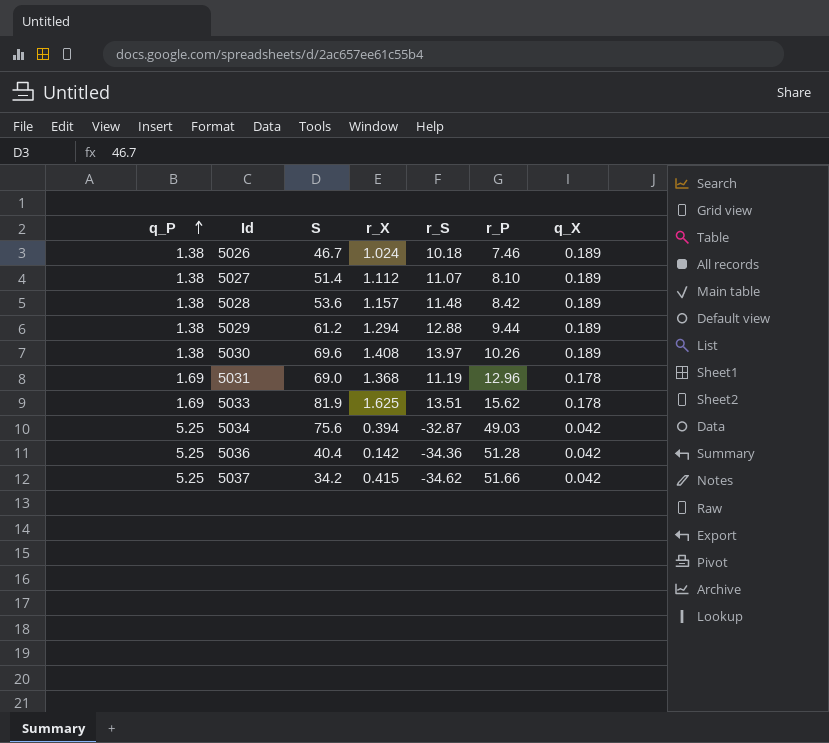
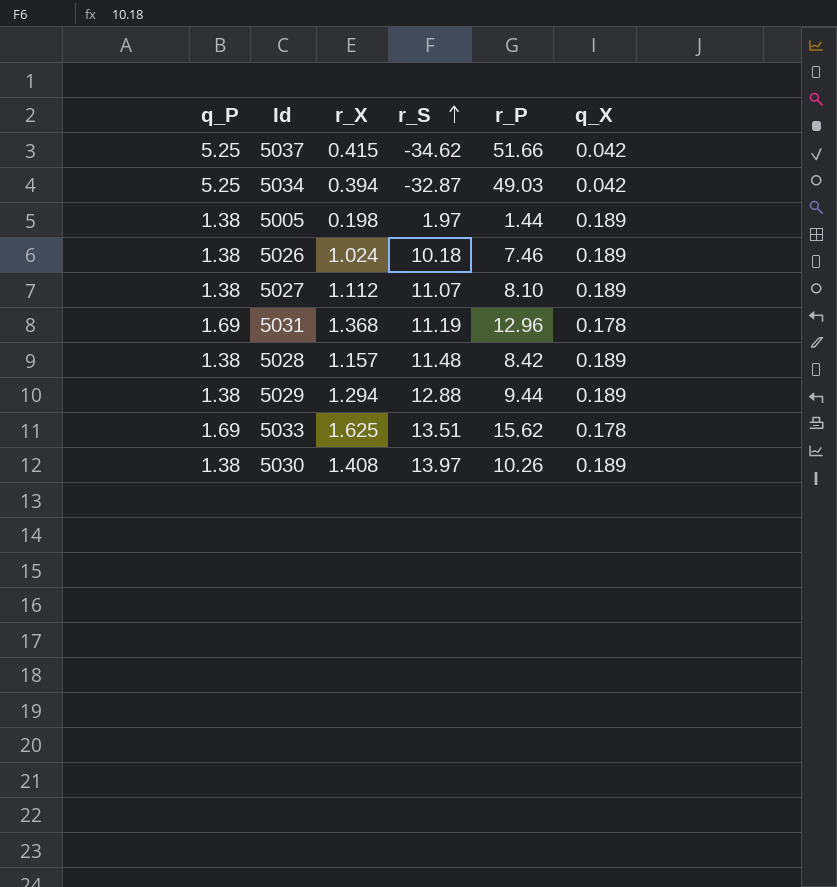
row order: q_P ascending -> r_S ascending
column S | position: 3 -> none
row 5036: 5.25 | 40.4 | 0.142 | -34.36 | 51.28 | 0.042 -> none
row 5005: none -> 1.38 | 0.198 | 1.97 | 1.44 | 0.189

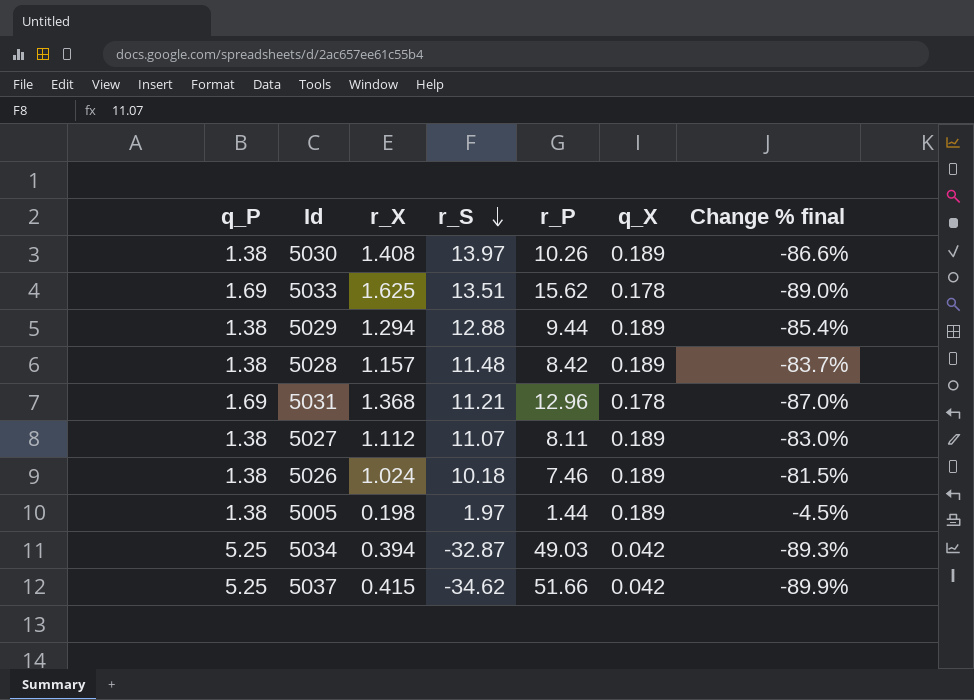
row order: r_S ascending -> r_S descending
column Change % final | formula: none -> ([q_X] - [r_X]) / [r_X]
5031 | r_S: 11.19 -> 11.21
5027 | r_P: 8.10 -> 8.11

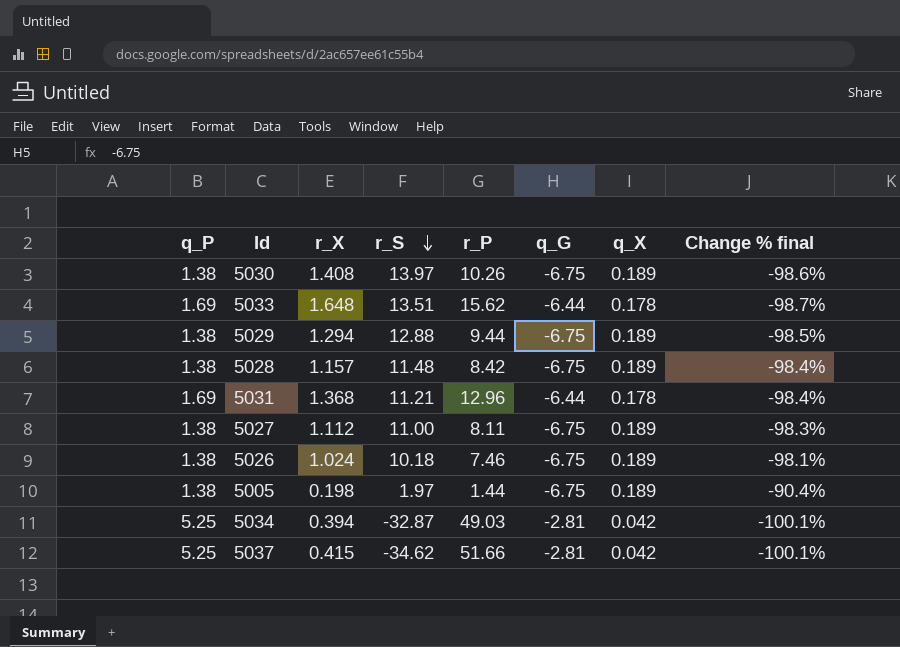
column q_G | position: none -> 6
column Change % final | formula: ([q_X] - [r_X]) / [r_X] -> ([q_X] - [r_S]) / [r_S]
5033 | r_X: 1.625 -> 1.648
5027 | r_S: 11.07 -> 11.00

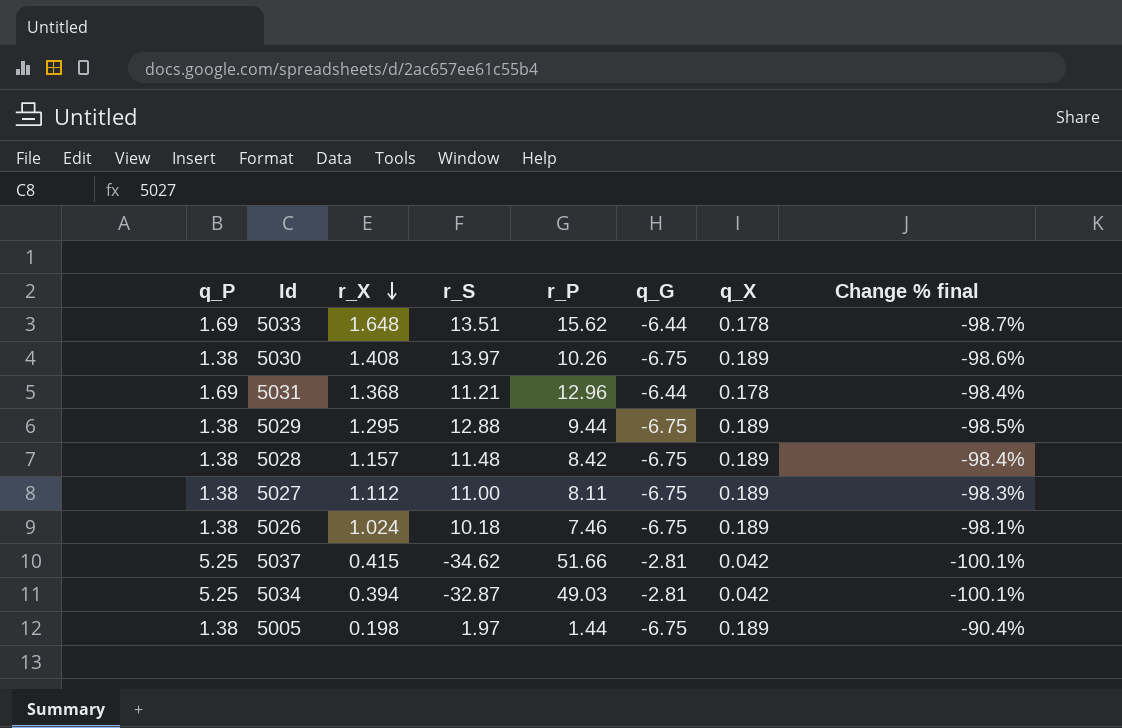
row order: r_S descending -> r_X descending
5029 | r_X: 1.294 -> 1.295

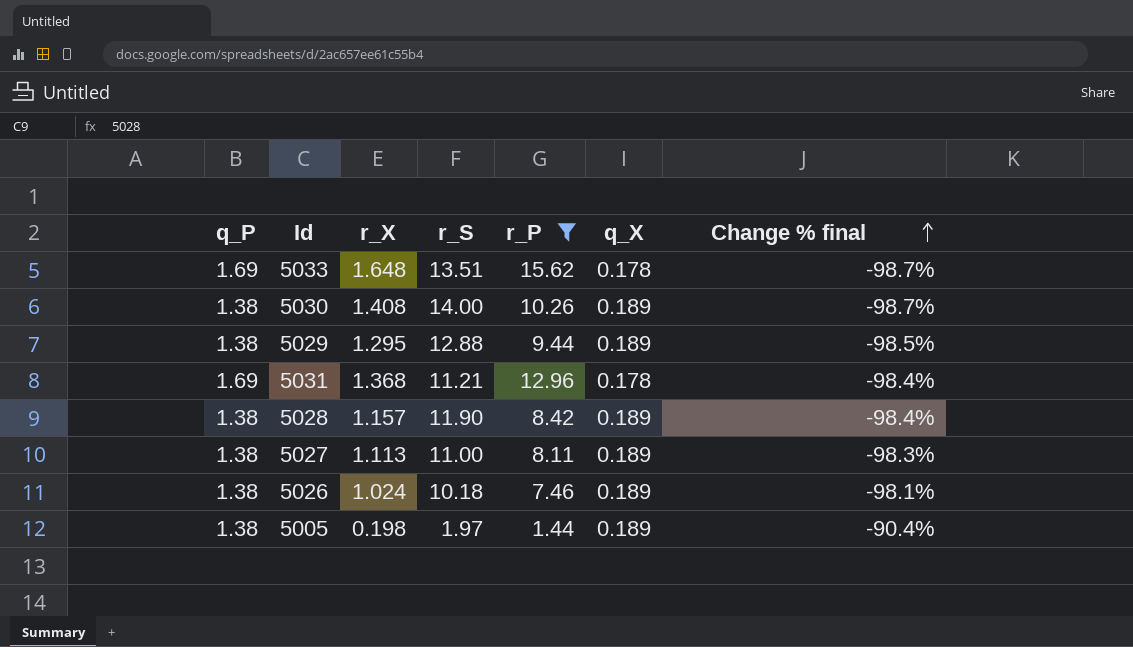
filter: none -> r_P <= 15.62
row order: r_X descending -> Change % final ascending
column q_G | position: 6 -> none
5030 | r_S: 13.97 -> 14.00
5030 | Change % final: -98.6% -> -98.7%
5028 | r_S: 11.48 -> 11.90
5027 | r_X: 1.112 -> 1.113

